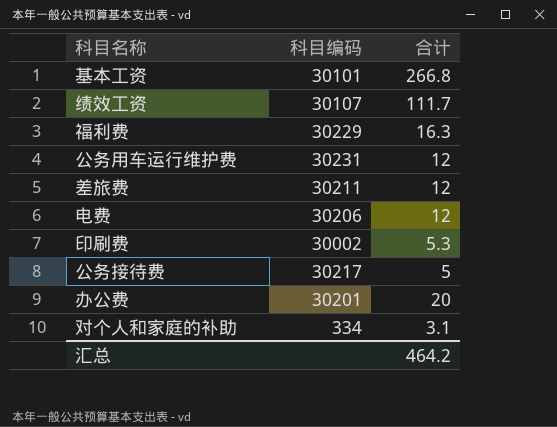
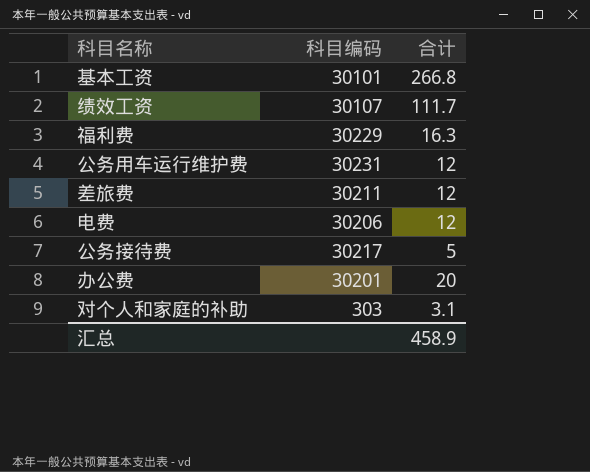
row 印刷费: 30002 | 5.3 -> none
对个人和家庭的补助 | 科目编码: 334 -> 303
汇总 | 合计: 464.2 -> 458.9

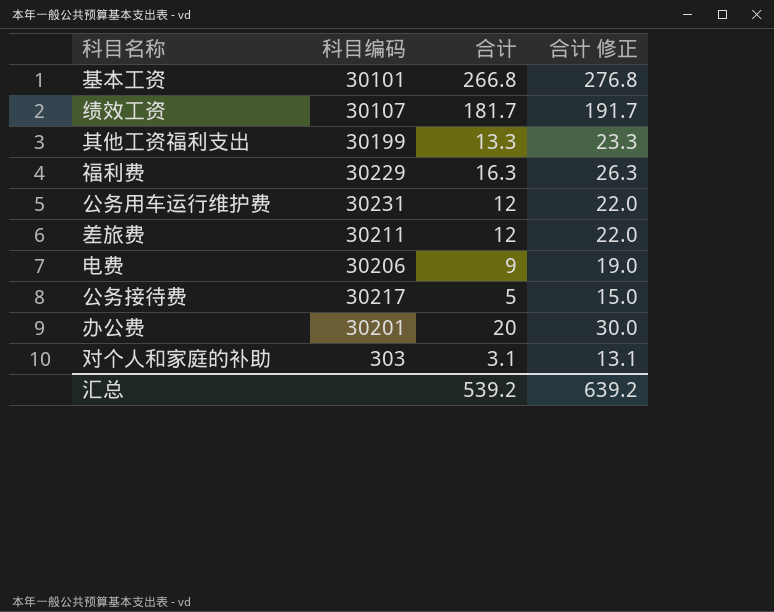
column 合计 修正 | formula: none -> [合计] + 10
绩效工资 | 合计: 111.7 -> 181.7
row 其他工资福利支出: none -> 30199 | 13.3 | 23.3
电费 | 合计: 12 -> 9
汇总 | 合计: 458.9 -> 539.2

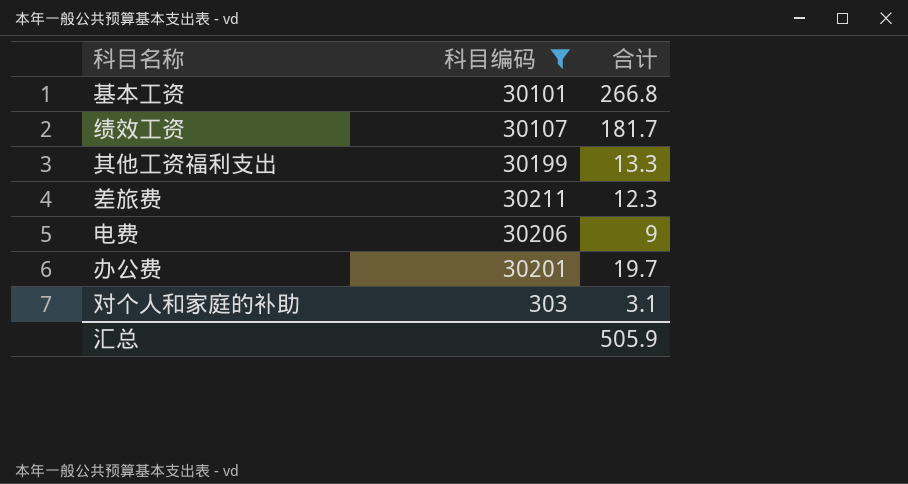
filter: none -> 科目编码 <= 30211
column 合计 修正 | formula: [合计] + 10 -> none
差旅费 | 合计: 12 -> 12.3
办公费 | 合计: 20 -> 19.7
汇总 | 合计: 539.2 -> 505.9

